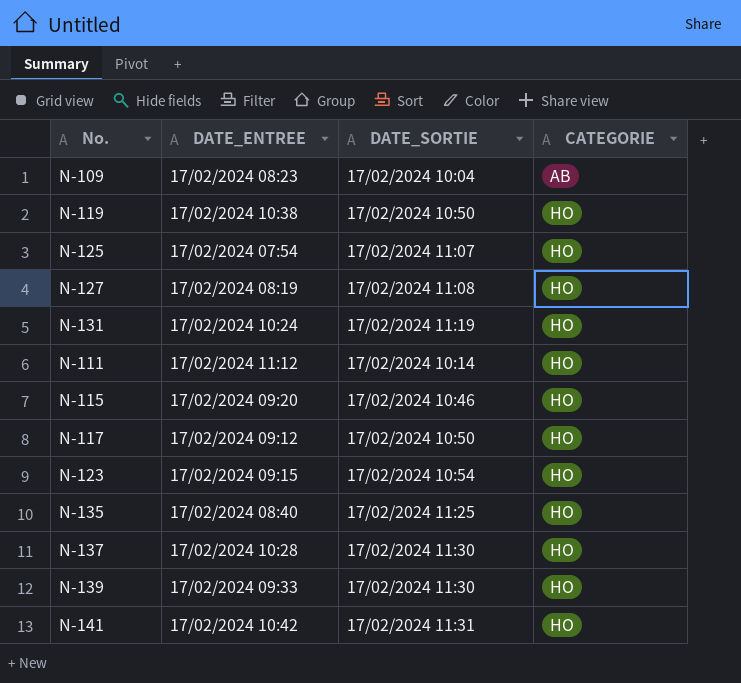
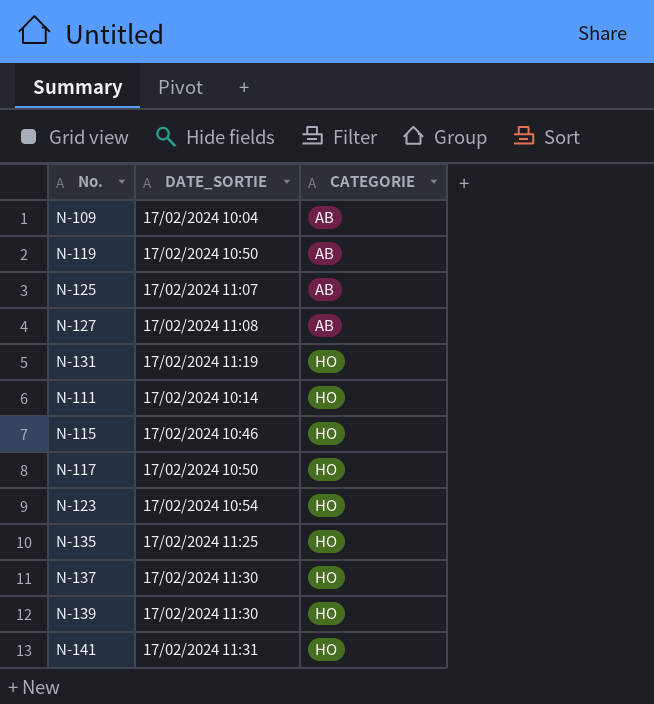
column DATE_ENTREE | position: 2 -> none
N-119 | CATEGORIE: HO -> AB
N-125 | CATEGORIE: HO -> AB
N-127 | CATEGORIE: HO -> AB

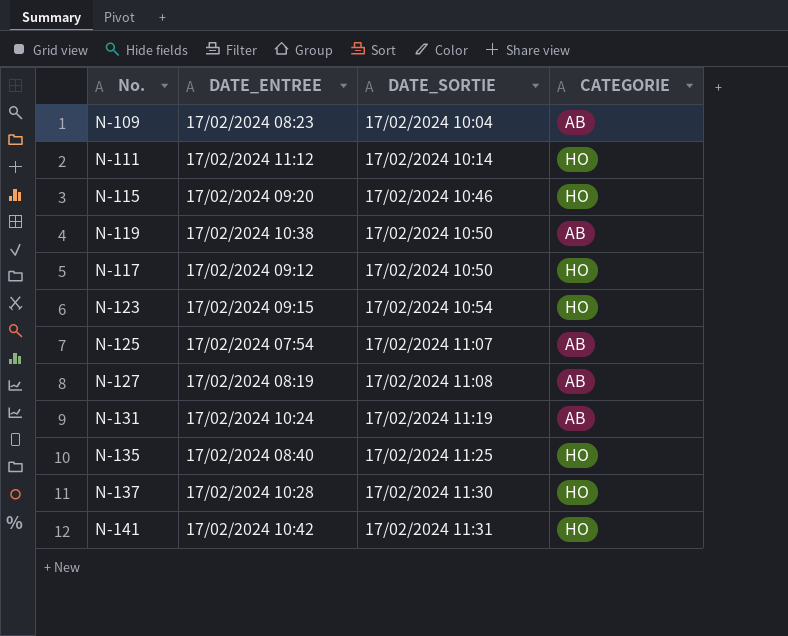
row order: CATEGORIE ascending -> DATE_SORTIE ascending
column DATE_ENTREE | position: none -> 2
row N-139: 17/02/2024 11:30 | HO -> none
N-131 | CATEGORIE: HO -> AB

